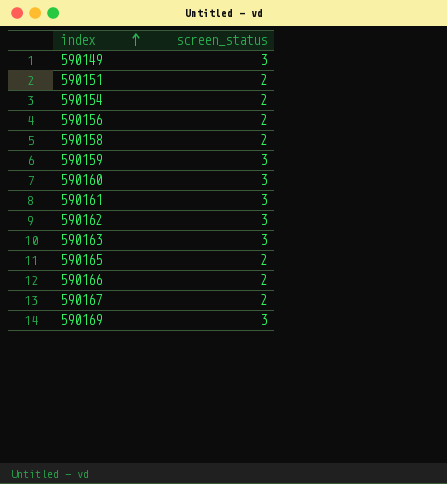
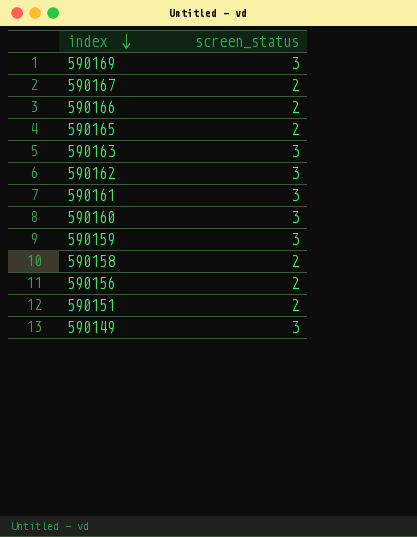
row order: index ascending -> index descending
row 590154: 2 -> none

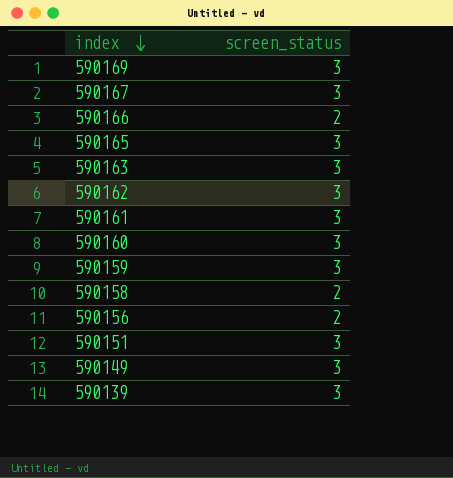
590167 | screen_status: 2 -> 3
590165 | screen_status: 2 -> 3
590151 | screen_status: 2 -> 3
row 590139: none -> 3

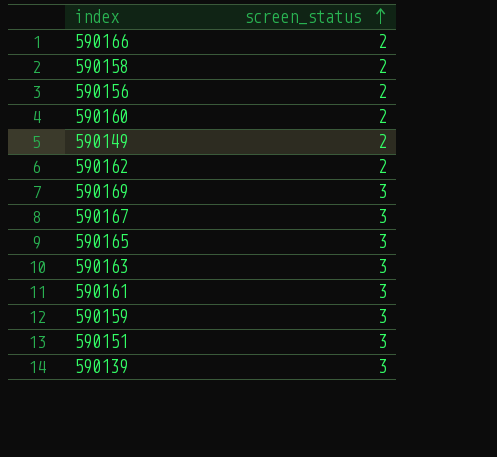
row order: index descending -> screen_status ascending
590160 | screen_status: 3 -> 2
590149 | screen_status: 3 -> 2
590162 | screen_status: 3 -> 2

